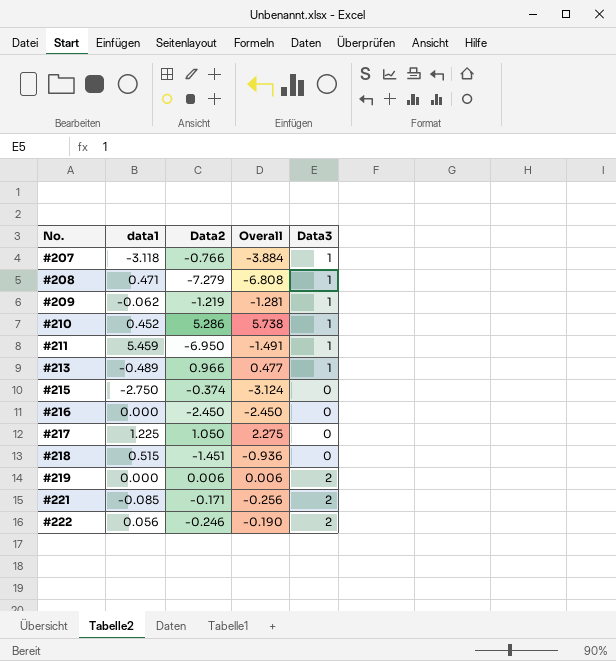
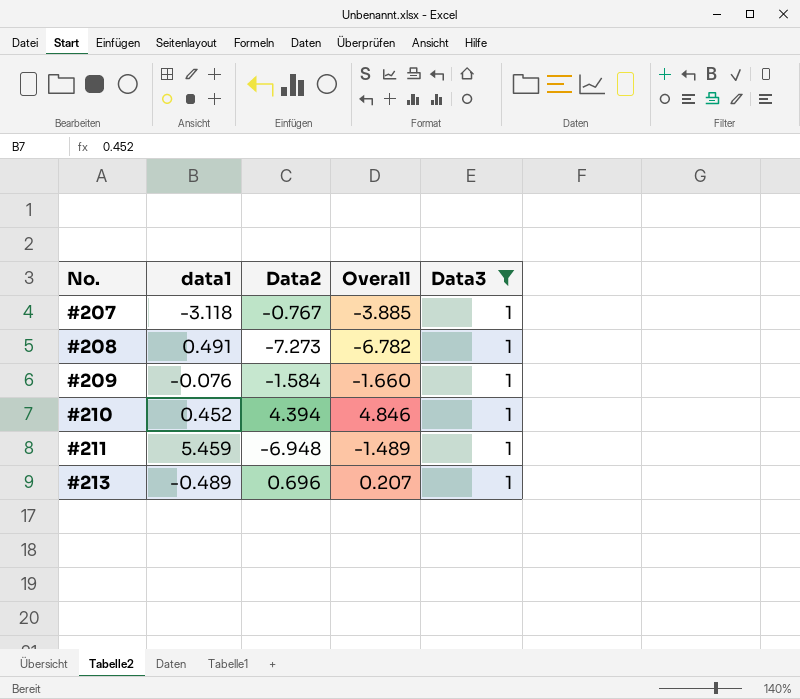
filter: none -> Data3 = 1
#207 | Data2: -0.766 -> -0.767
#207 | Overall: -3.884 -> -3.885
#208 | data1: 0.471 -> 0.491
#208 | Data2: -7.279 -> -7.273
#208 | Overall: -6.808 -> -6.782
#209 | data1: -0.062 -> -0.076
#209 | Data2: -1.219 -> -1.584
#209 | Overall: -1.281 -> -1.660
#210 | Data2: 5.286 -> 4.394
#210 | Overall: 5.738 -> 4.846
#211 | Data2: -6.950 -> -6.948
#211 | Overall: -1.491 -> -1.489
#213 | Data2: 0.966 -> 0.696
#213 | Overall: 0.477 -> 0.207

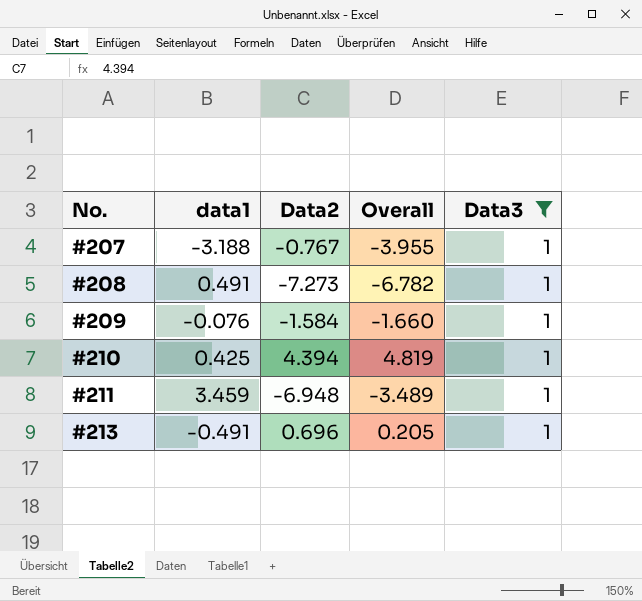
#207 | data1: -3.118 -> -3.188
#207 | Overall: -3.885 -> -3.955
#210 | data1: 0.452 -> 0.425
#210 | Overall: 4.846 -> 4.819
#211 | data1: 5.459 -> 3.459
#211 | Overall: -1.489 -> -3.489
#213 | data1: -0.489 -> -0.491
#213 | Overall: 0.207 -> 0.205

